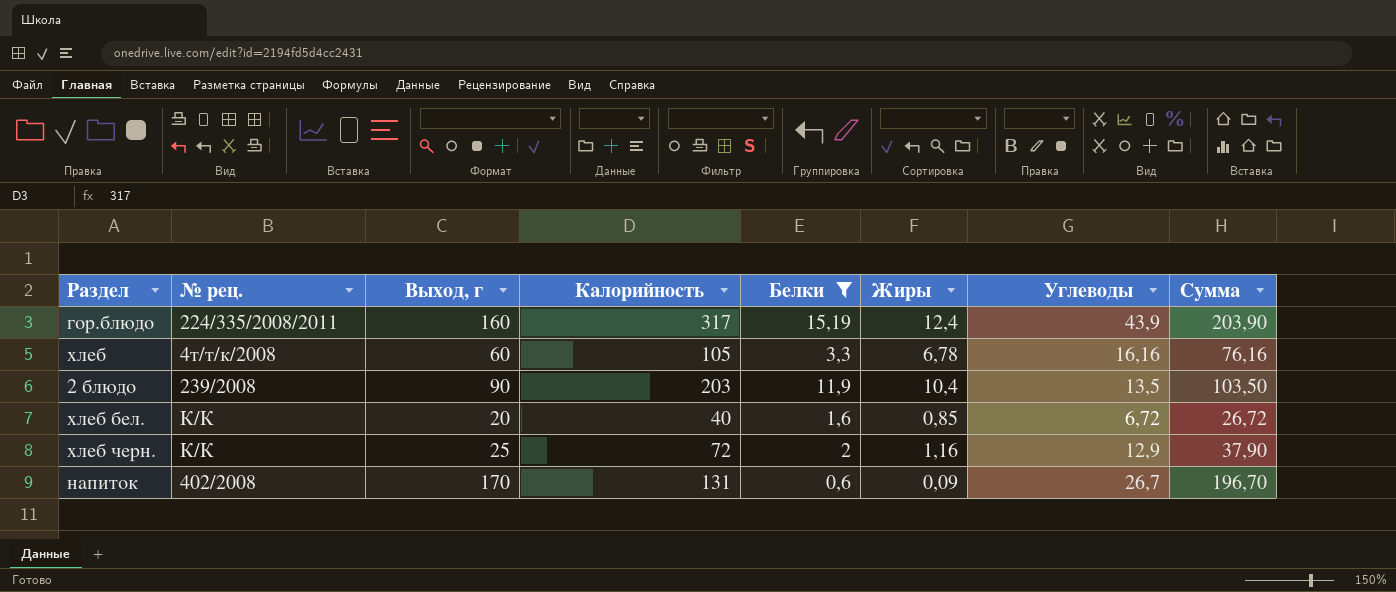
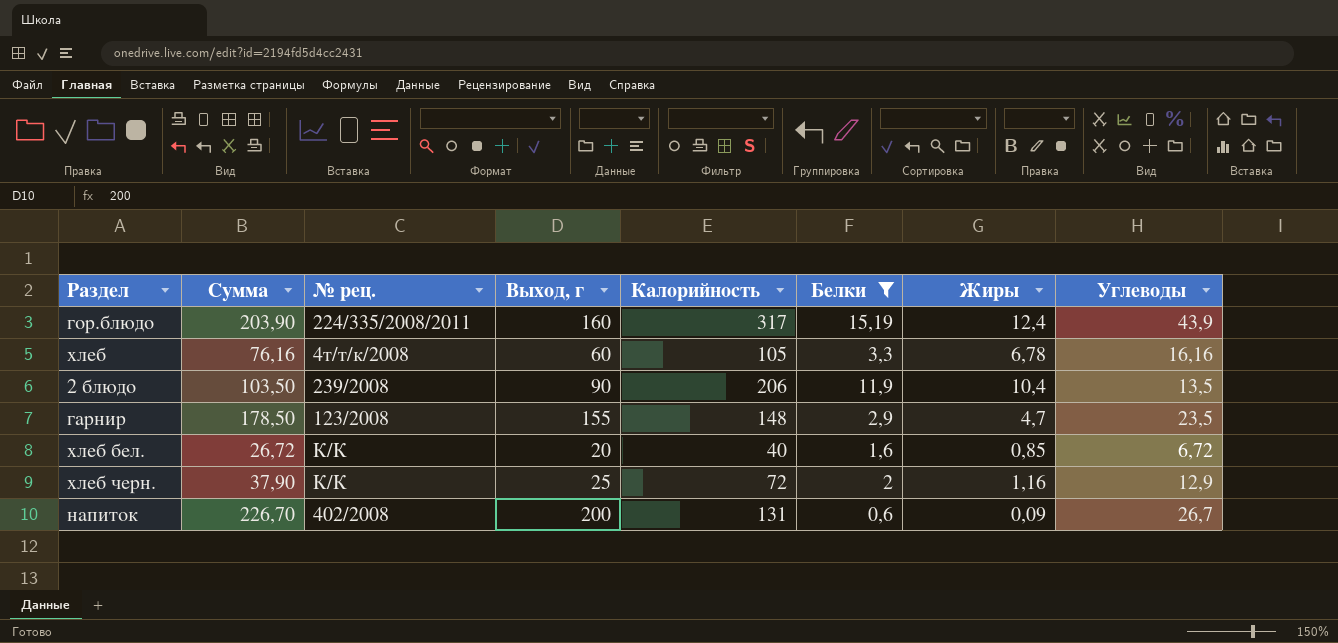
column Сумма | position: 8 -> 2
2 блюдо | Калорийность: 203 -> 206
row гарнир: none -> 178,50 | 123/2008 | 155 | 148 | 2,9 | 4,7 | 23,5
напиток | Сумма: 196,70 -> 226,70
напиток | Выход, г: 170 -> 200

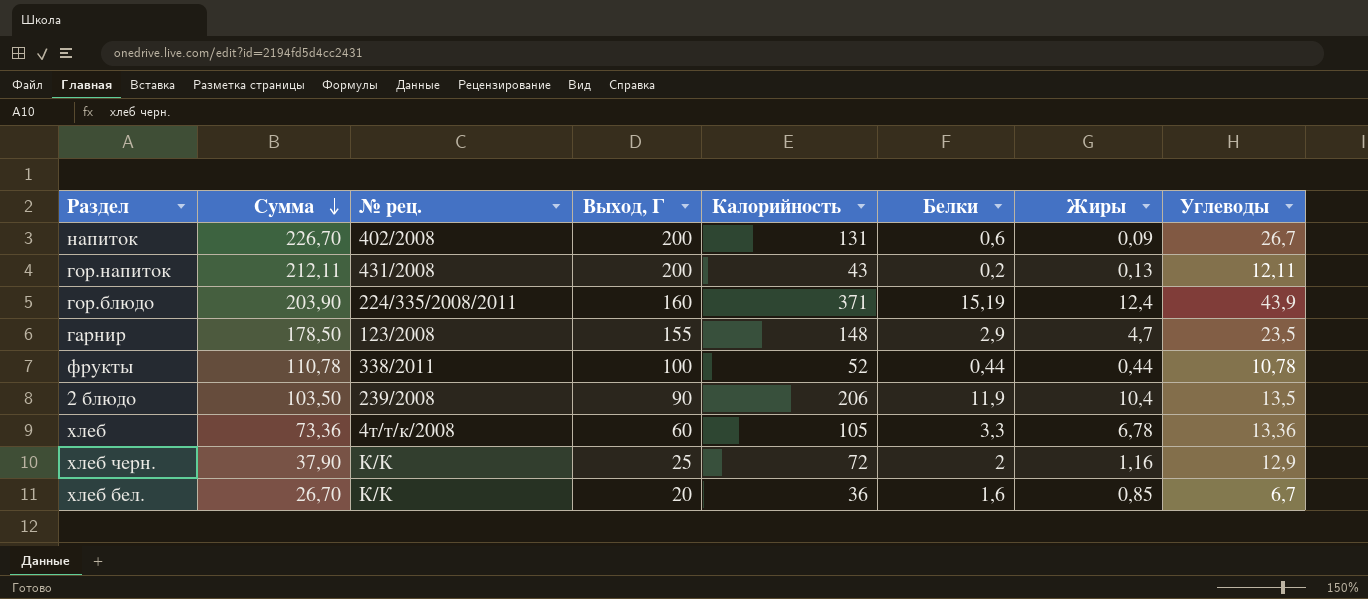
filter: Белки >= 0,6 -> none
row order: none -> Сумма descending
column name: Выход, г -> Выход, Г
гор.блюдо | Калорийность: 317 -> 371
хлеб | Сумма: 76,16 -> 73,36
хлеб | Углеводы: 16,16 -> 13,36
хлеб бел. | Сумма: 26,72 -> 26,70
хлеб бел. | Калорийность: 40 -> 36
хлеб бел. | Углеводы: 6,72 -> 6,7

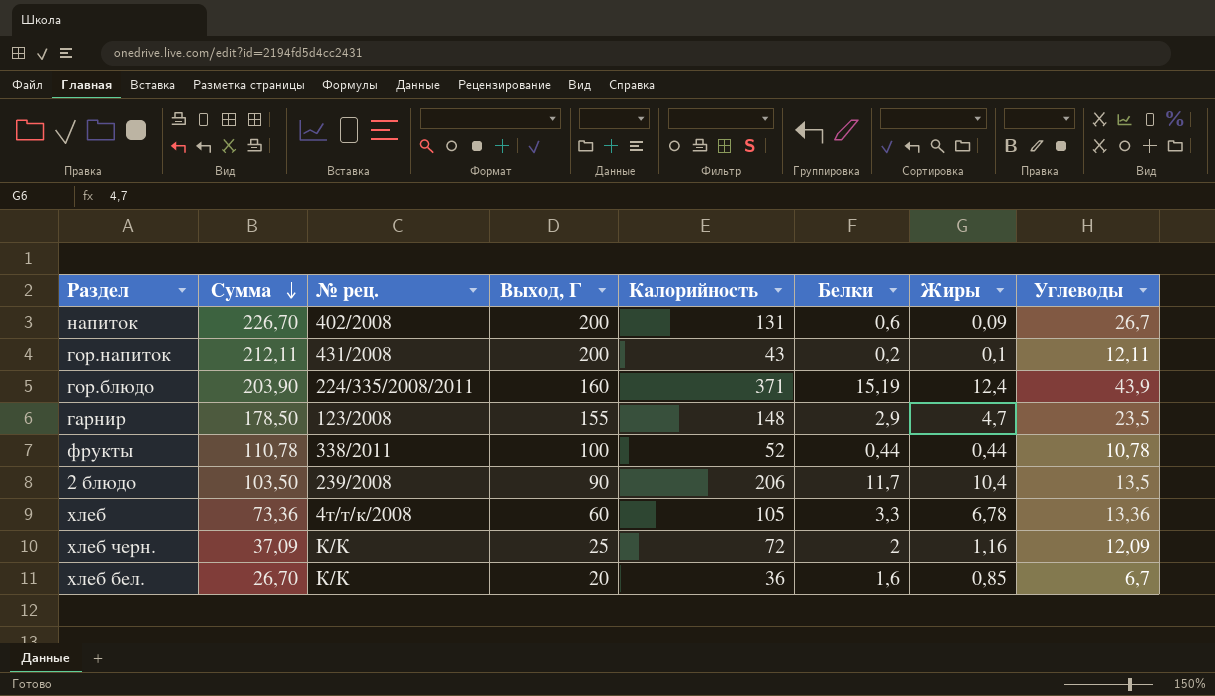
гор.напиток | Жиры: 0,13 -> 0,1
2 блюдо | Белки: 11,9 -> 11,7
хлеб черн. | Сумма: 37,90 -> 37,09
хлеб черн. | Углеводы: 12,9 -> 12,09

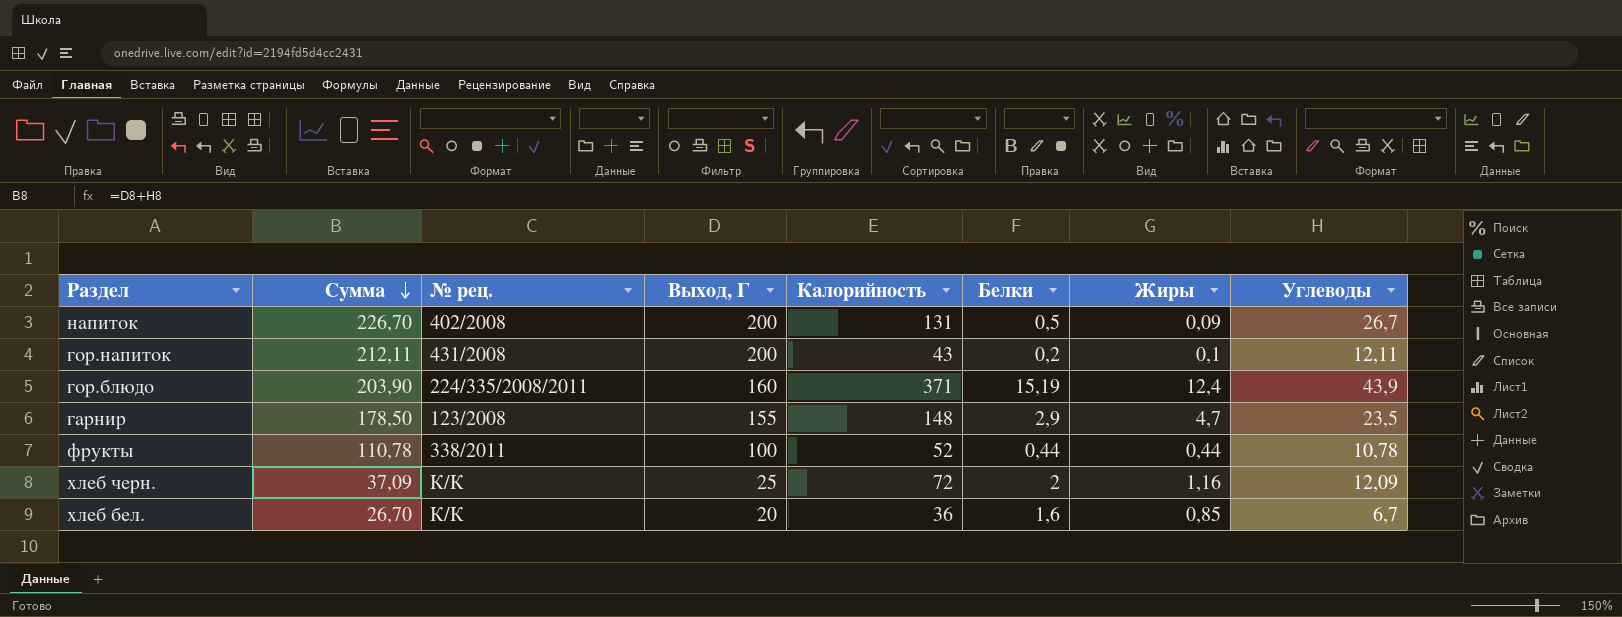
row 2 блюдо: 103,50 | 239/2008 | 90 | 206 | 11,7 | 10,4 | 13,5 -> none
row хлеб: 73,36 | 4т/т/к/2008 | 60 | 105 | 3,3 | 6,78 | 13,36 -> none
напиток | Белки: 0,6 -> 0,5

